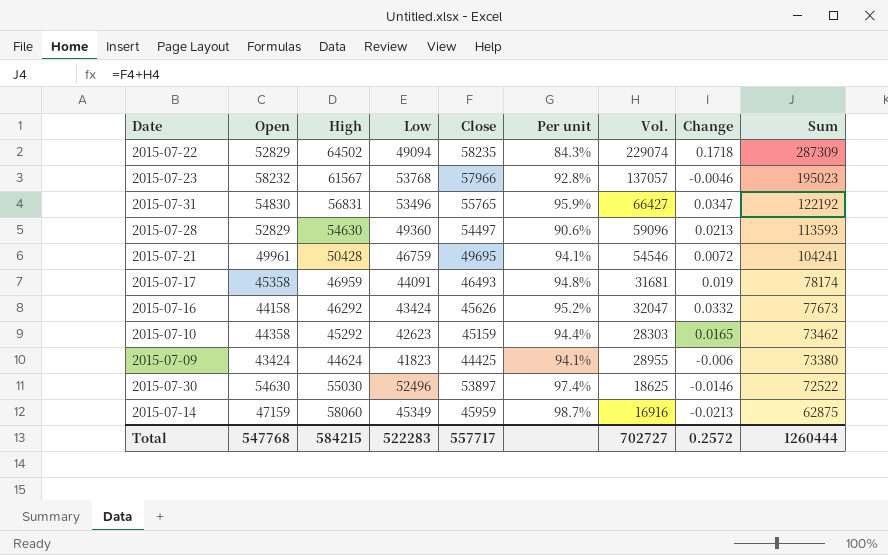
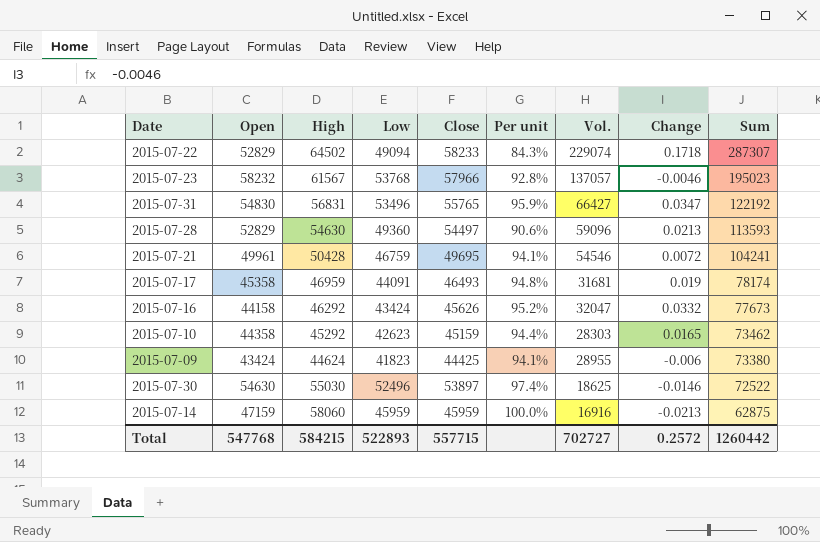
2015-07-22 | Close: 58235 -> 58233
2015-07-22 | Sum: 287309 -> 287307
2015-07-14 | Low: 45349 -> 45959
2015-07-14 | Per unit: 98.7% -> 100.0%
Total | Low: 522283 -> 522893
Total | Close: 557717 -> 557715
Total | Sum: 1260444 -> 1260442

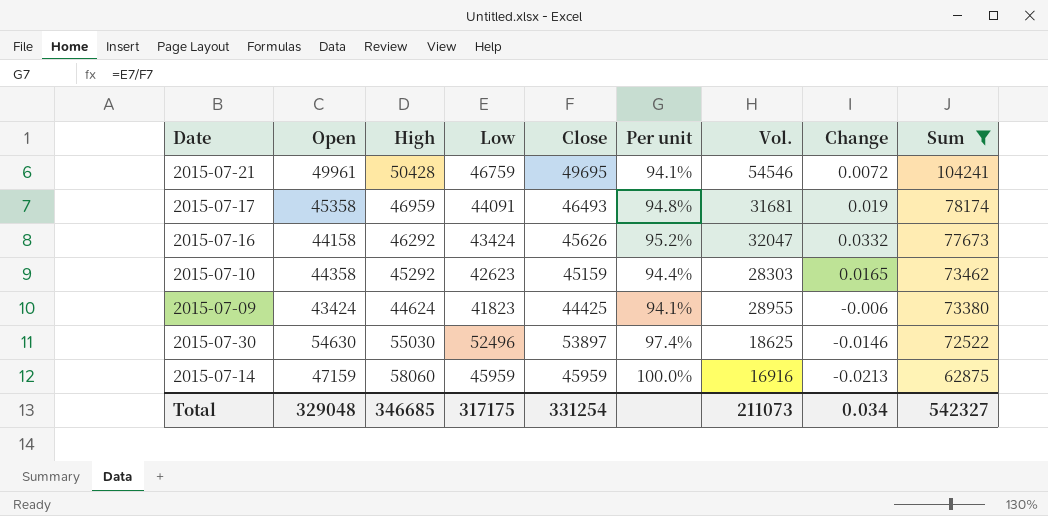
filter: none -> Sum <= 104241
Total | Open: 547768 -> 329048
Total | High: 584215 -> 346685
Total | Low: 522893 -> 317175
Total | Close: 557715 -> 331254
Total | Vol.: 702727 -> 211073
Total | Change: 0.2572 -> 0.034
Total | Sum: 1260442 -> 542327

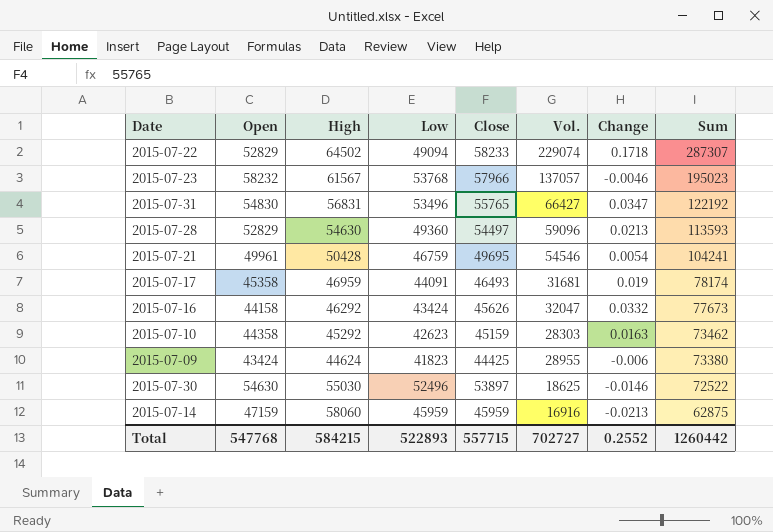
filter: Sum <= 104241 -> none
column Per unit | formula: [Low] / [Close] -> none
2015-07-21 | Change: 0.0072 -> 0.0054
2015-07-10 | Change: 0.0165 -> 0.0163
Total | Open: 329048 -> 547768
Total | High: 346685 -> 584215
Total | Low: 317175 -> 522893
Total | Close: 331254 -> 557715
Total | Vol.: 211073 -> 702727
Total | Change: 0.034 -> 0.2552
Total | Sum: 542327 -> 1260442

